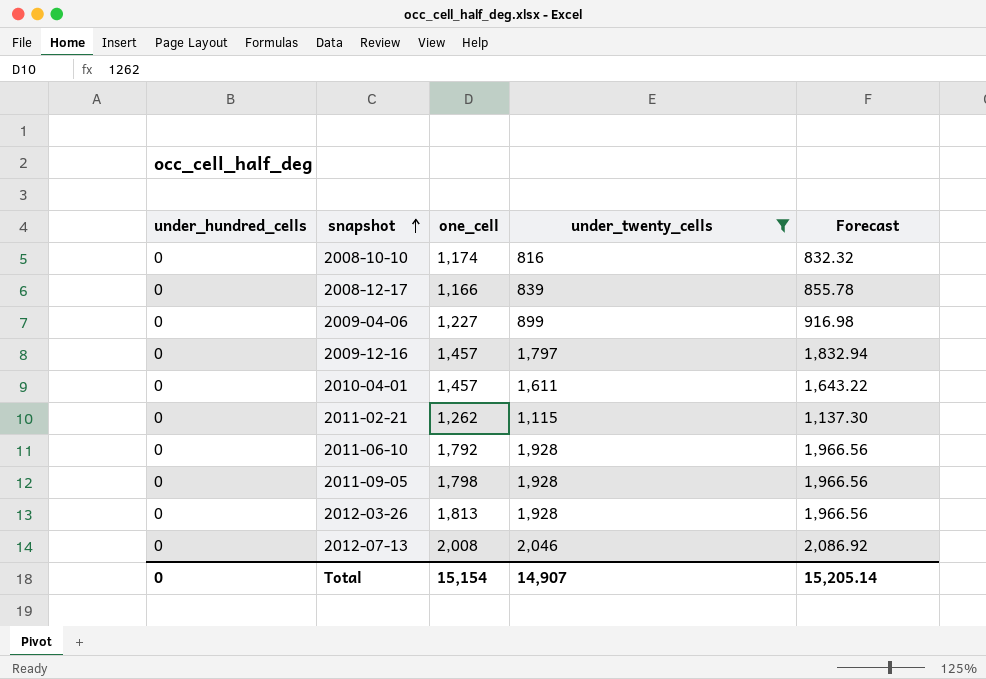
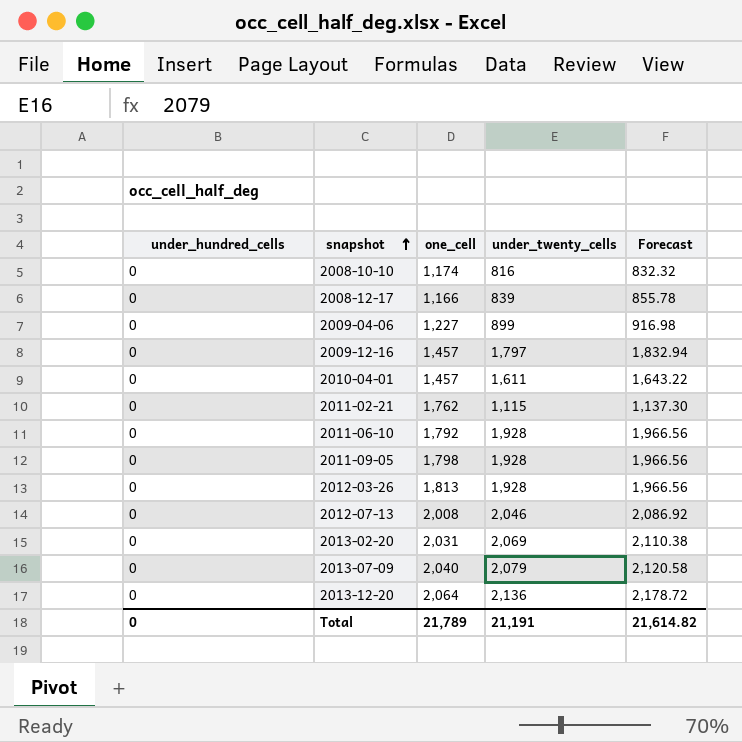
filter: under_twenty_cells <= 2,046 -> none
2011-02-21 | one_cell: 1,262 -> 1,762
Total | one_cell: 15,154 -> 21,789
Total | under_twenty_cells: 14,907 -> 21,191
Total | Forecast: 15,205.14 -> 21,614.82

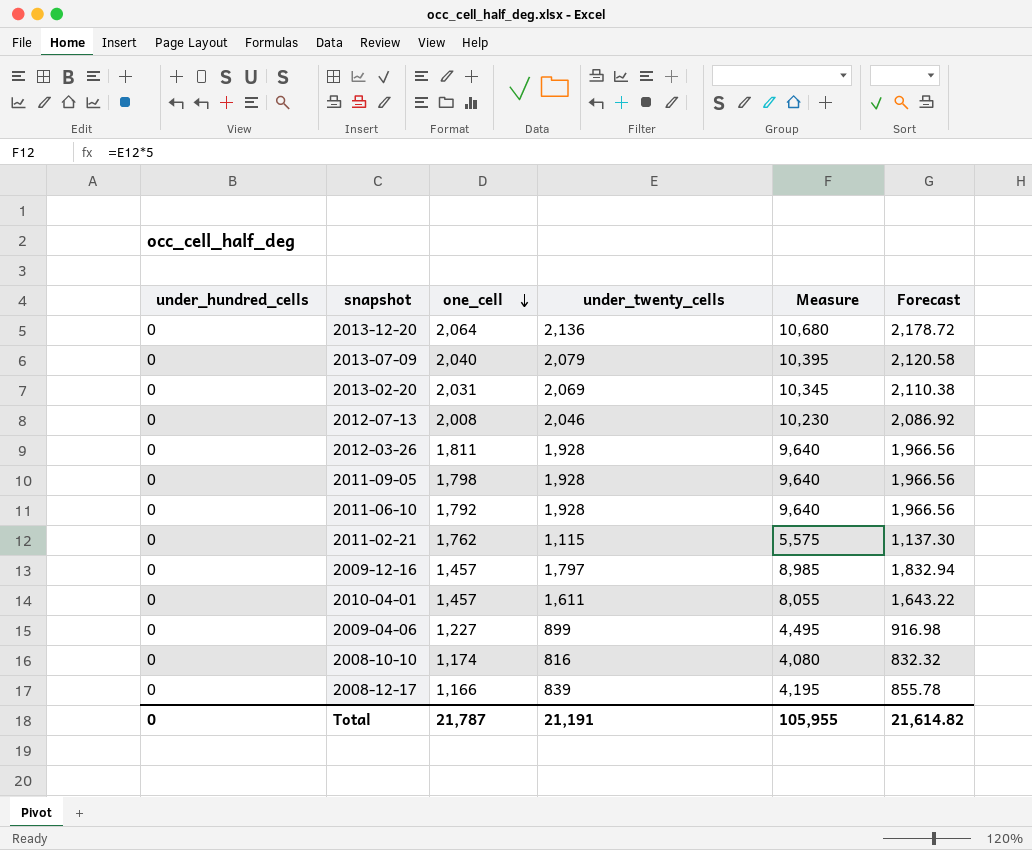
row order: snapshot ascending -> one_cell descending
column Measure | formula: none -> [under_twenty_cells] * 5
2012-03-26 | one_cell: 1,813 -> 1,811
Total | one_cell: 21,789 -> 21,787

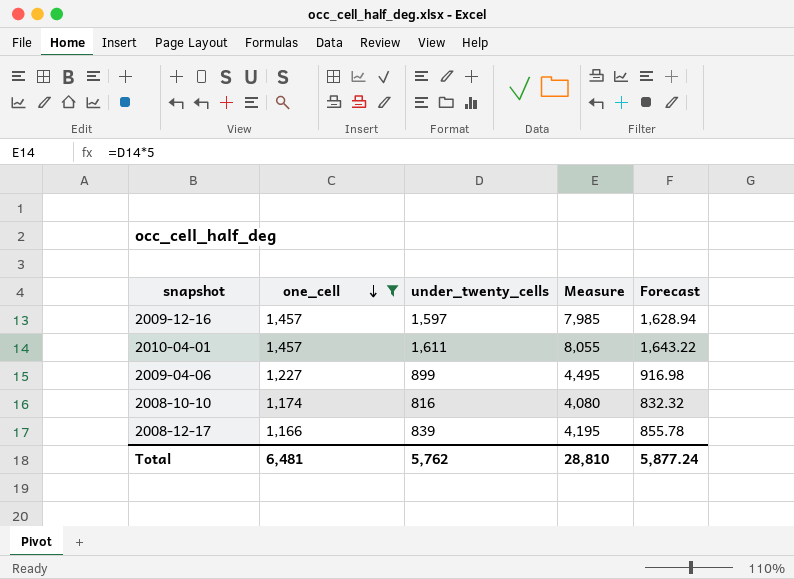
filter: none -> one_cell <= 1,457
column under_hundred_cells | position: 1 -> none
2009-12-16 | under_twenty_cells: 1,797 -> 1,597
2009-12-16 | Measure: 8,985 -> 7,985
2009-12-16 | Forecast: 1,832.94 -> 1,628.94
Total | one_cell: 21,787 -> 6,481
Total | under_twenty_cells: 21,191 -> 5,762
Total | Measure: 105,955 -> 28,810
Total | Forecast: 21,614.82 -> 5,877.24

